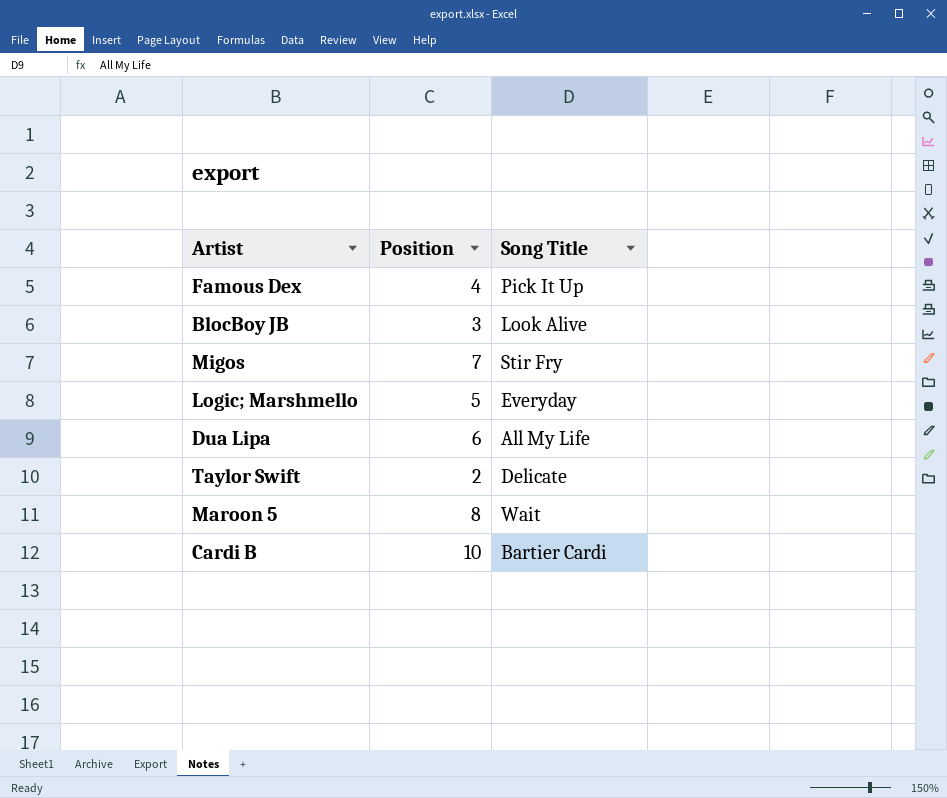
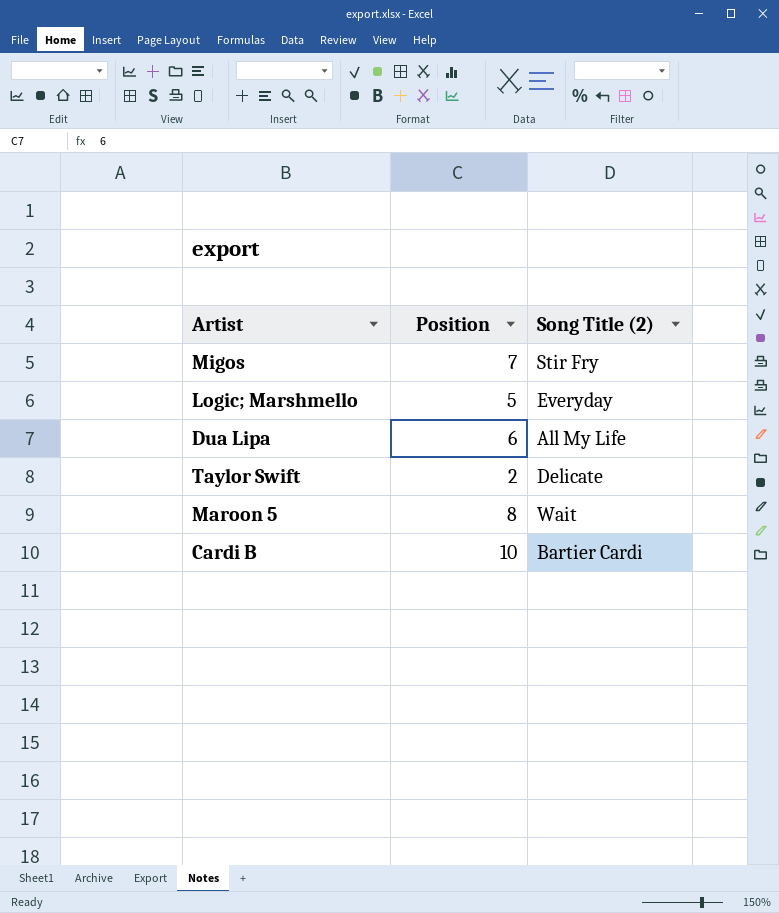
column name: Song Title -> Song Title (2)
row Famous Dex: 4 | Pick It Up -> none
row BlocBoy JB: 3 | Look Alive -> none

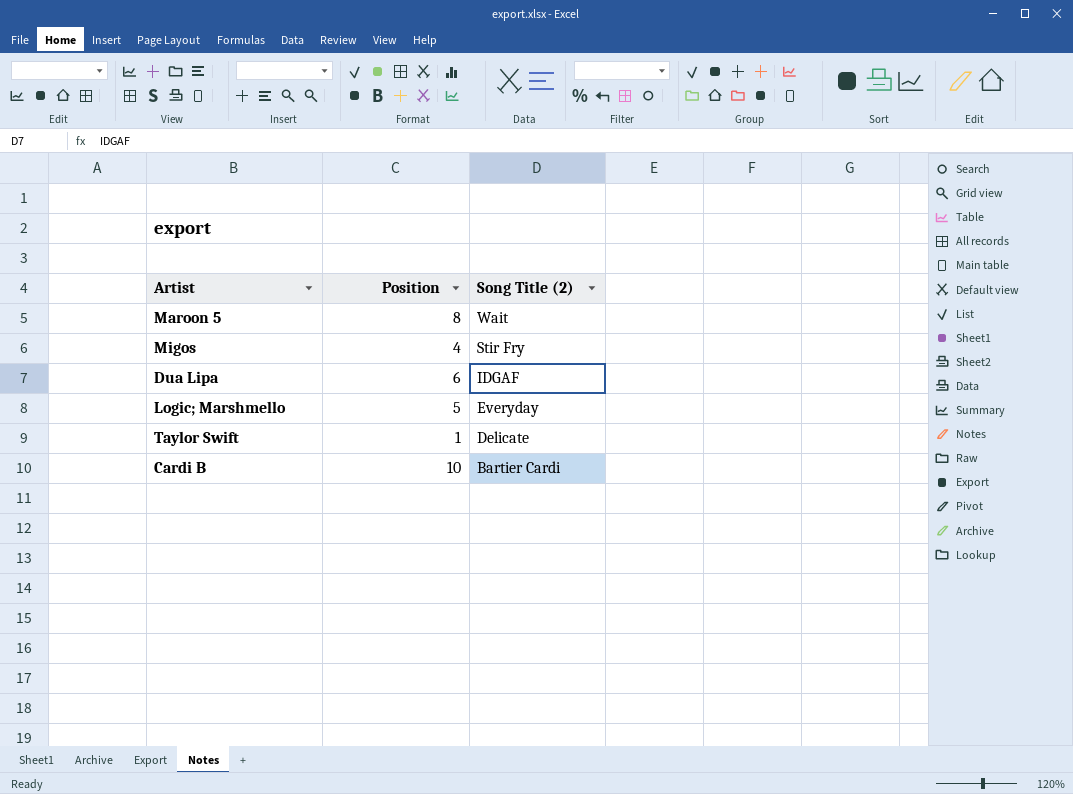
row order: none -> Song Title (2) descending
Migos | Position: 7 -> 4
Dua Lipa | Song Title (2): All My Life -> IDGAF
Taylor Swift | Position: 2 -> 1

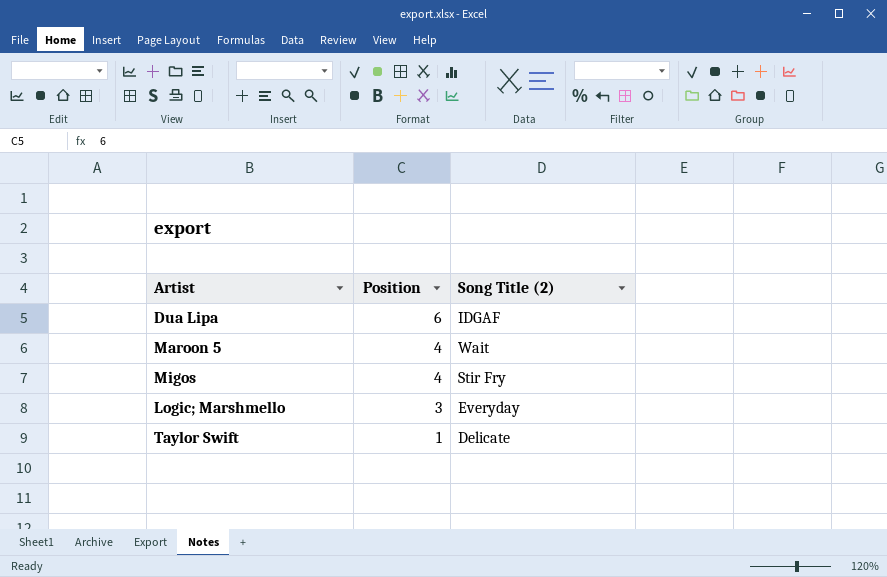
row order: Song Title (2) descending -> Position descending
row Cardi B: 10 | Bartier Cardi -> none
Maroon 5 | Position: 8 -> 4
Logic; Marshmello | Position: 5 -> 3

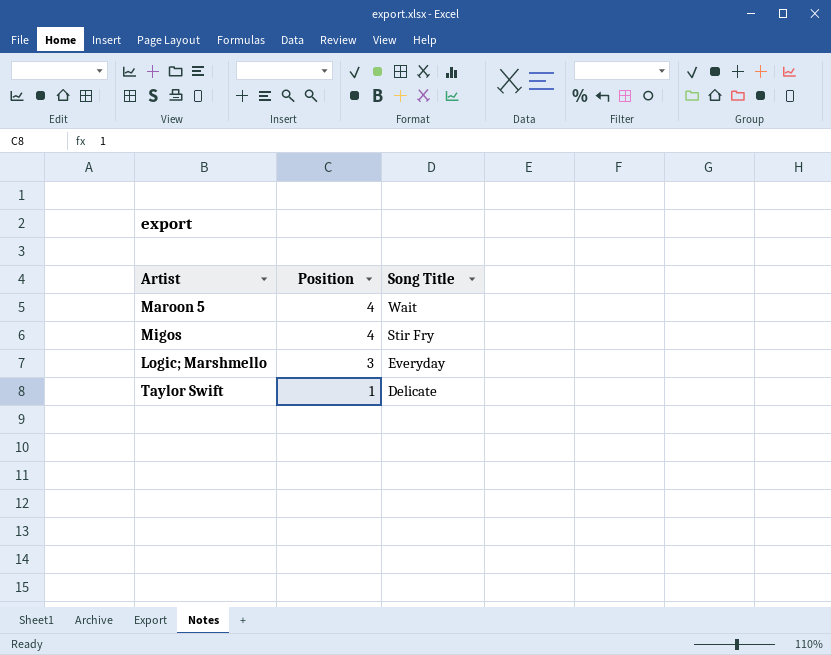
column name: Song Title (2) -> Song Title
row Dua Lipa: 6 | IDGAF -> none

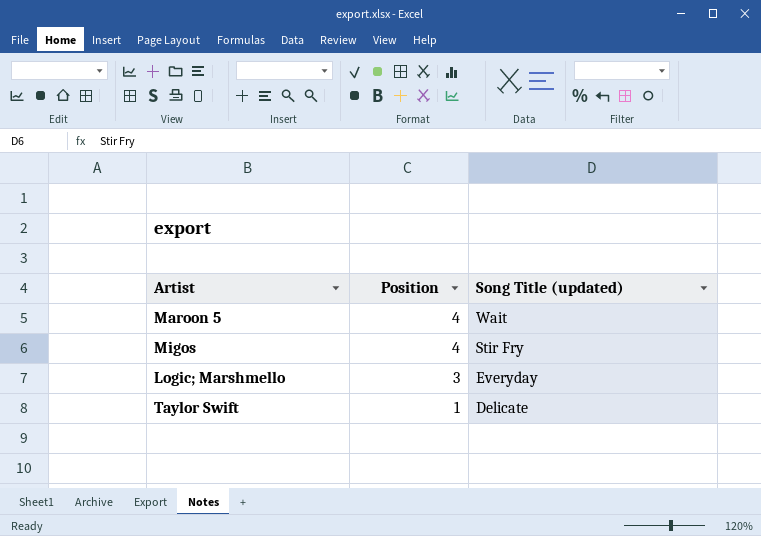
column name: Song Title -> Song Title (updated)

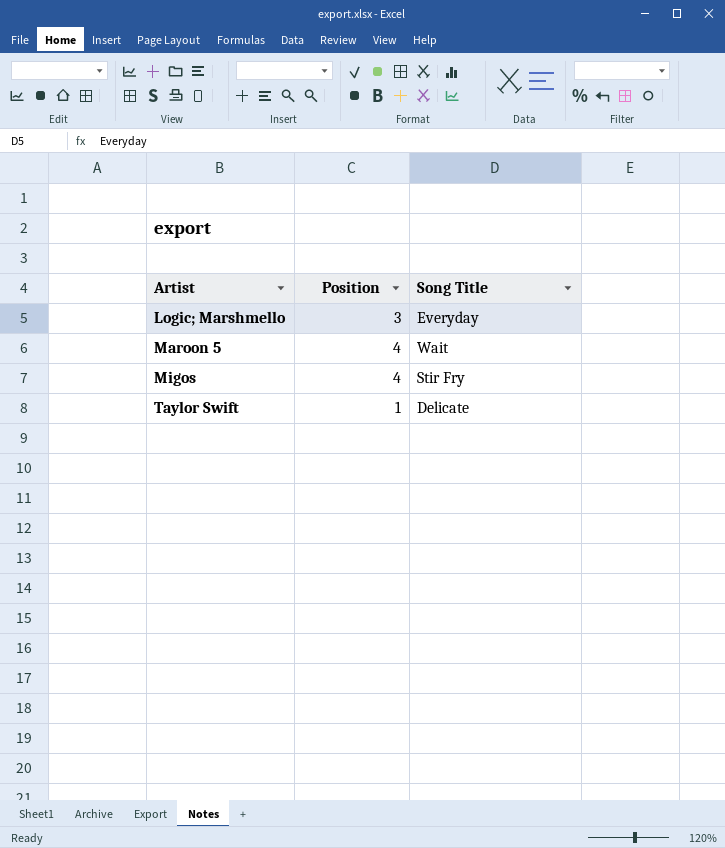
row order: Position descending -> Artist ascending
column name: Song Title (updated) -> Song Title

